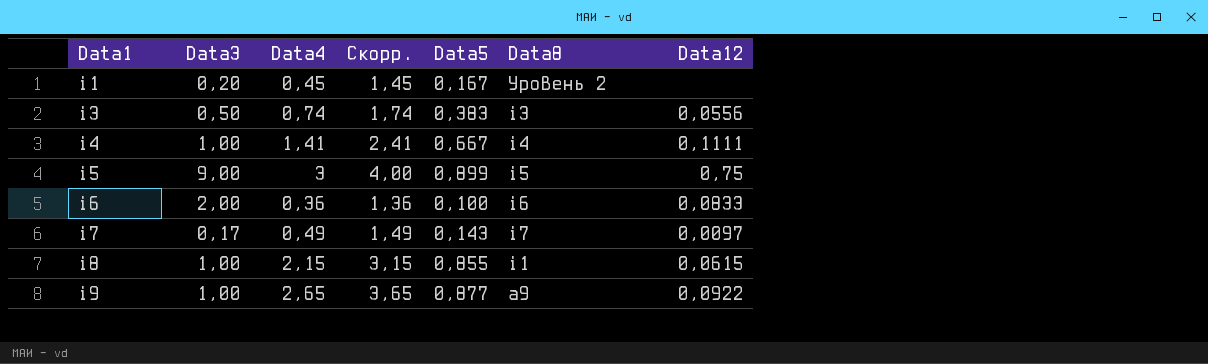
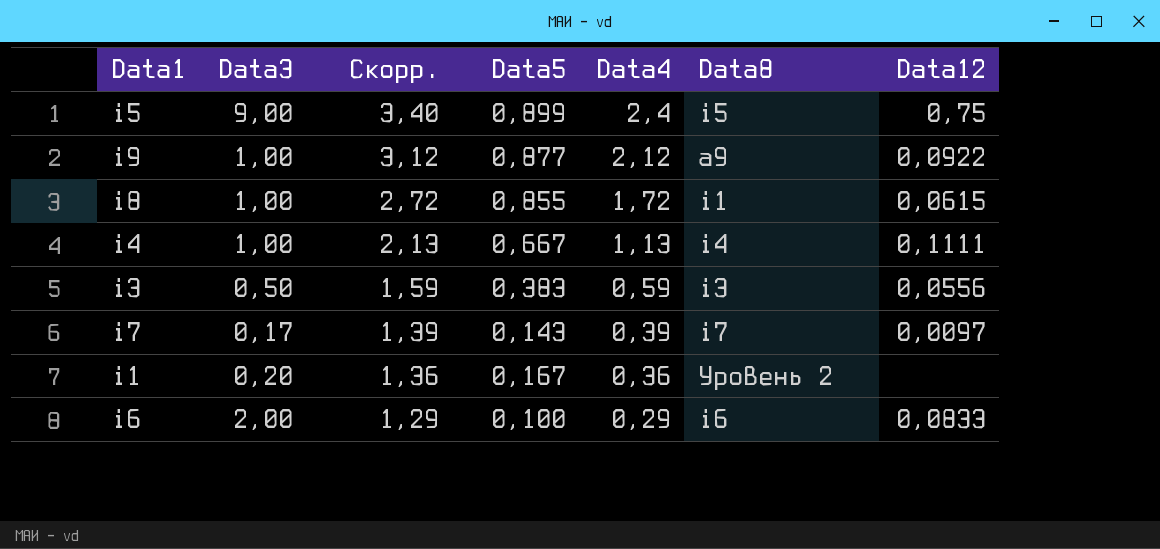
row order: Data1 ascending -> Скорр. descending
column Data4 | position: 3 -> 5
i5 | Скорр.: 4,00 -> 3,40
i5 | Data4: 3 -> 2,4
i9 | Скорр.: 3,65 -> 3,12
i9 | Data4: 2,65 -> 2,12
i8 | Скорр.: 3,15 -> 2,72
i8 | Data4: 2,15 -> 1,72
i4 | Скорр.: 2,41 -> 2,13
i4 | Data4: 1,41 -> 1,13
i3 | Скорр.: 1,74 -> 1,59
i3 | Data4: 0,74 -> 0,59
i7 | Скорр.: 1,49 -> 1,39
i7 | Data4: 0,49 -> 0,39
i1 | Скорр.: 1,45 -> 1,36
i1 | Data4: 0,45 -> 0,36
i6 | Скорр.: 1,36 -> 1,29
i6 | Data4: 0,36 -> 0,29

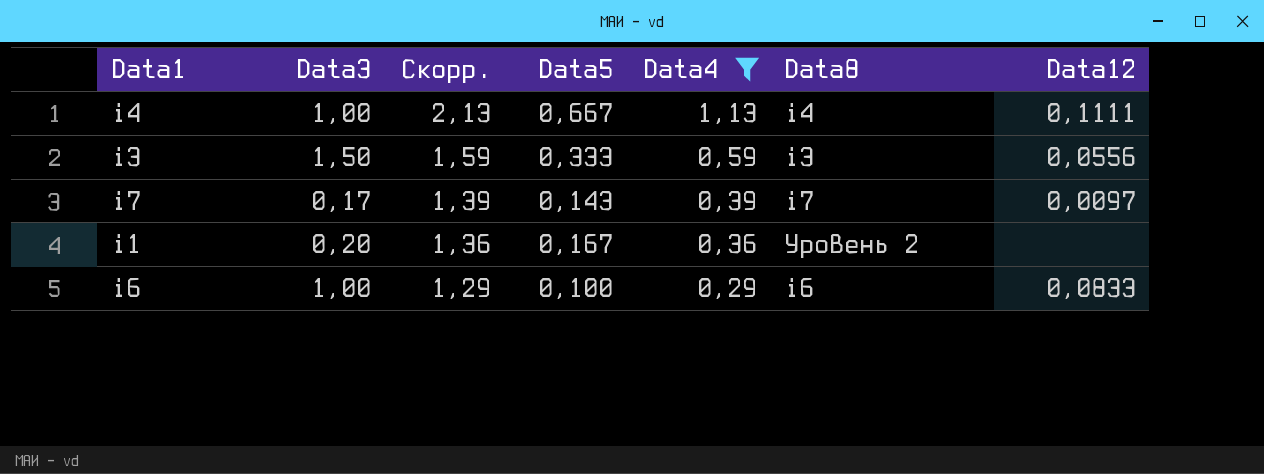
filter: none -> Data4 <= 1,13
i3 | Data3: 0,50 -> 1,50
i3 | Data5: 0,383 -> 0,333
i6 | Data3: 2,00 -> 1,00

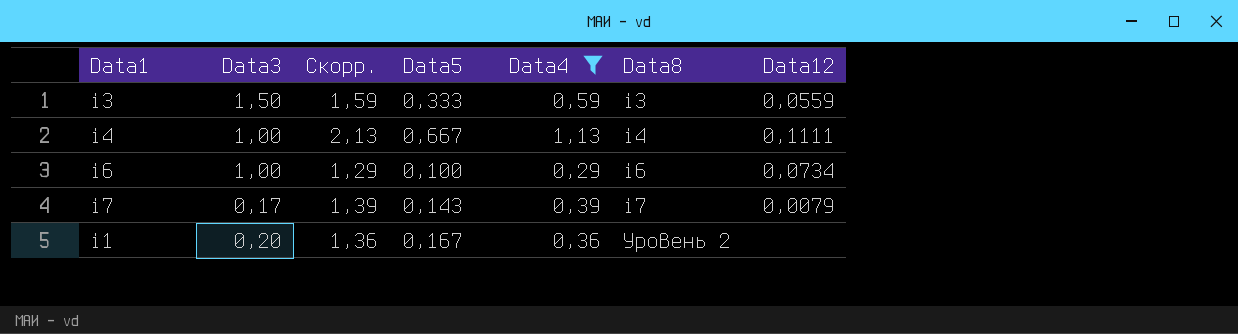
row order: Скорр. descending -> Data8 ascending
i3 | Data12: 0,0556 -> 0,0559
i6 | Data12: 0,0833 -> 0,0734
i7 | Data12: 0,0097 -> 0,0079

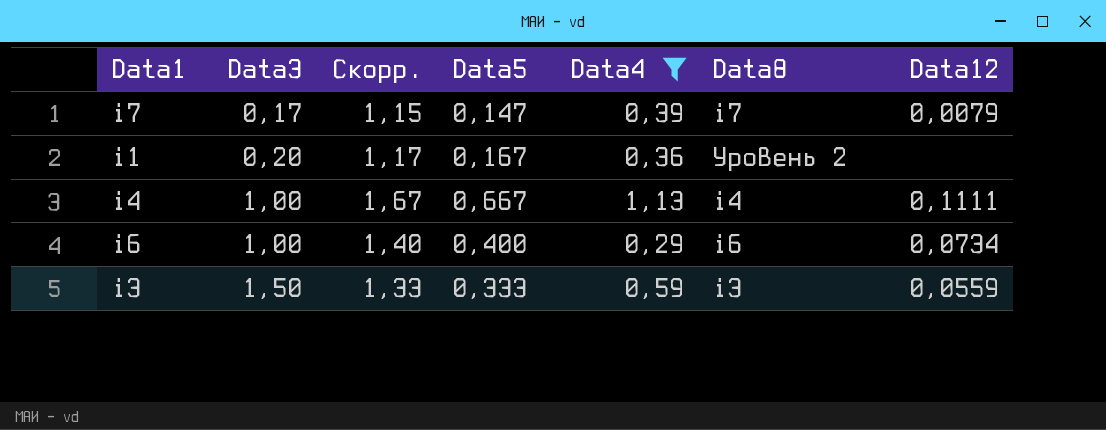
row order: Data8 ascending -> Data3 ascending
column Скорр. | formula: [Data4] + 1 -> [Data5] + 1
i7 | Data5: 0,143 -> 0,147
i6 | Data5: 0,100 -> 0,400

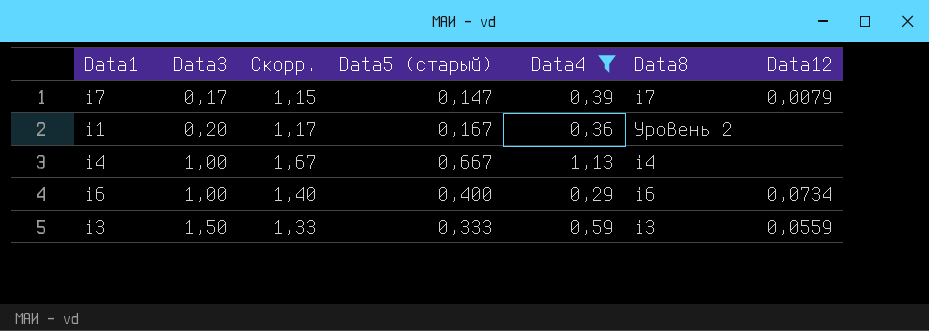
column name: Data5 -> Data5 (старый)
i4 | Data12: 0,1111 -> none

